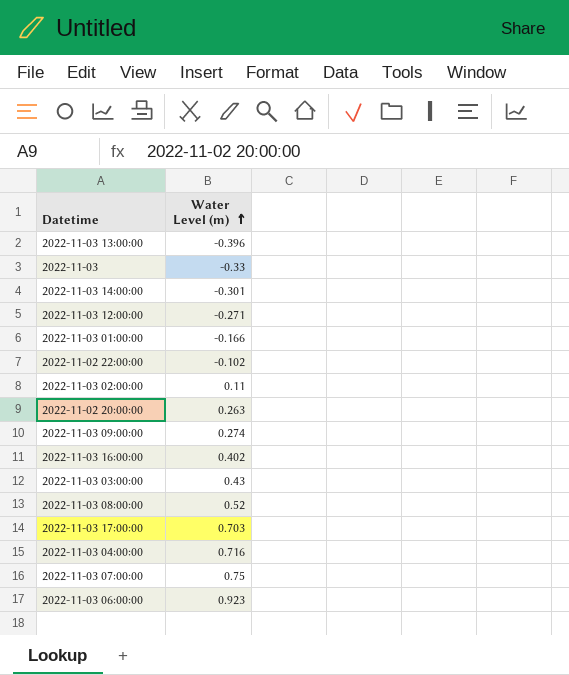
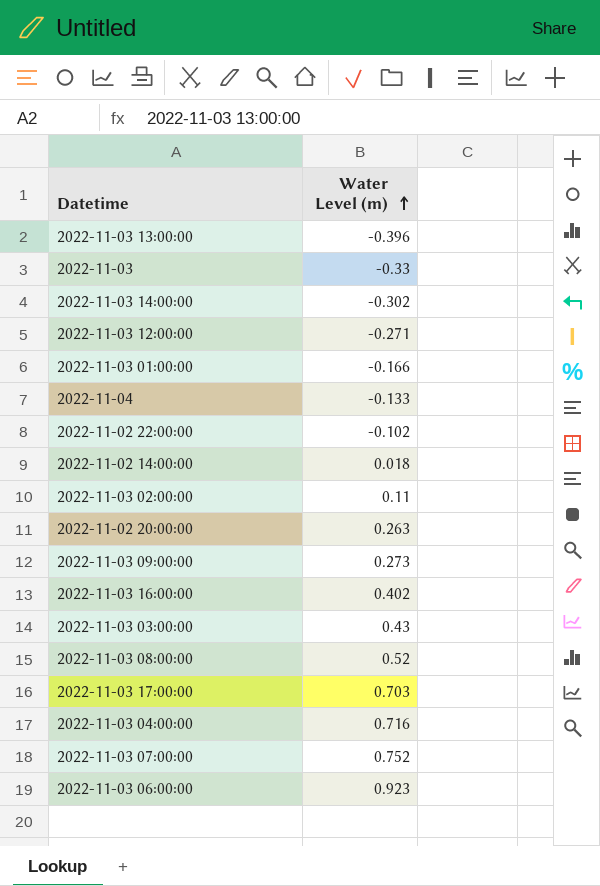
2022-11-03 14:00:00 | Water Level (m): -0.301 -> -0.302
row 2022-11-04: none -> -0.133
row 2022-11-02 14:00:00: none -> 0.018
2022-11-03 09:00:00 | Water Level (m): 0.274 -> 0.273
2022-11-03 07:00:00 | Water Level (m): 0.75 -> 0.752

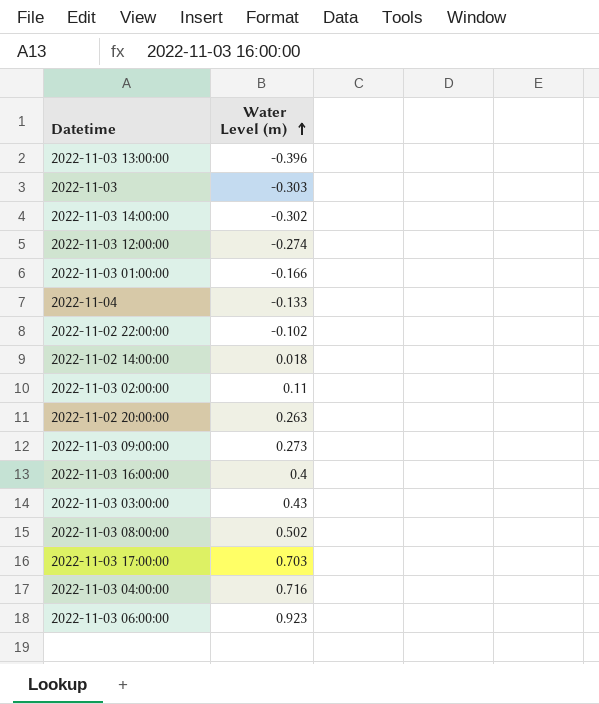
row 2022-11-03 07:00:00: 0.752 -> none
2022-11-03 | Water Level (m): -0.33 -> -0.303
2022-11-03 12:00:00 | Water Level (m): -0.271 -> -0.274
2022-11-03 16:00:00 | Water Level (m): 0.402 -> 0.4
2022-11-03 08:00:00 | Water Level (m): 0.52 -> 0.502

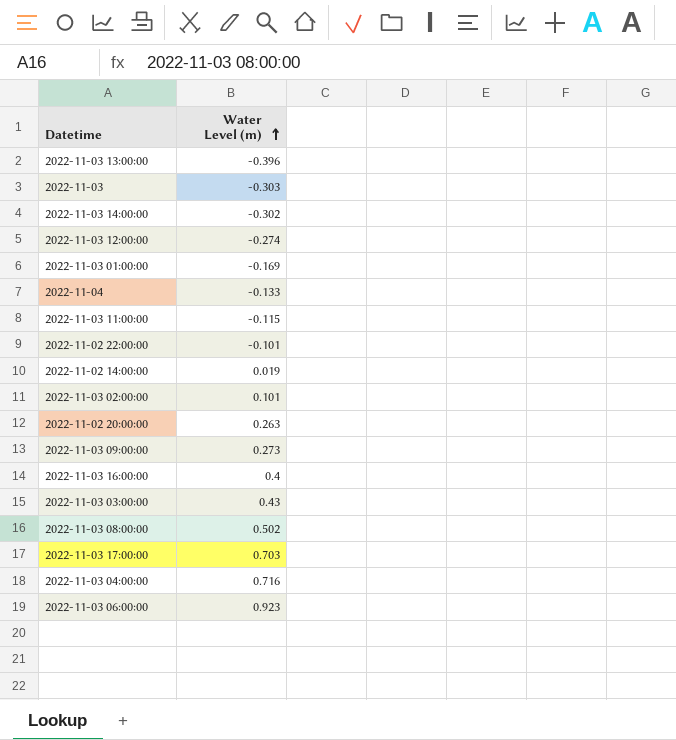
2022-11-03 01:00:00 | Water Level (m): -0.166 -> -0.169
row 2022-11-03 11:00:00: none -> -0.115
2022-11-02 22:00:00 | Water Level (m): -0.102 -> -0.101
2022-11-02 14:00:00 | Water Level (m): 0.018 -> 0.019
2022-11-03 02:00:00 | Water Level (m): 0.11 -> 0.101

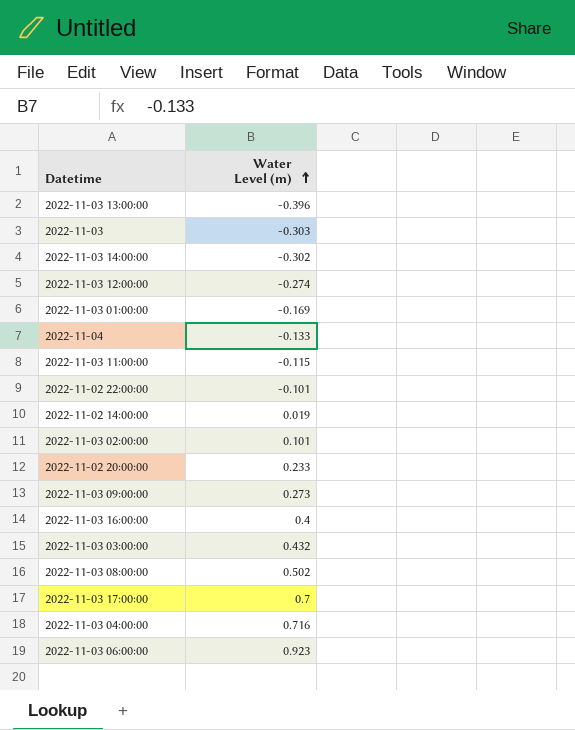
2022-11-02 20:00:00 | Water Level (m): 0.263 -> 0.233
2022-11-03 03:00:00 | Water Level (m): 0.43 -> 0.432
2022-11-03 17:00:00 | Water Level (m): 0.703 -> 0.7

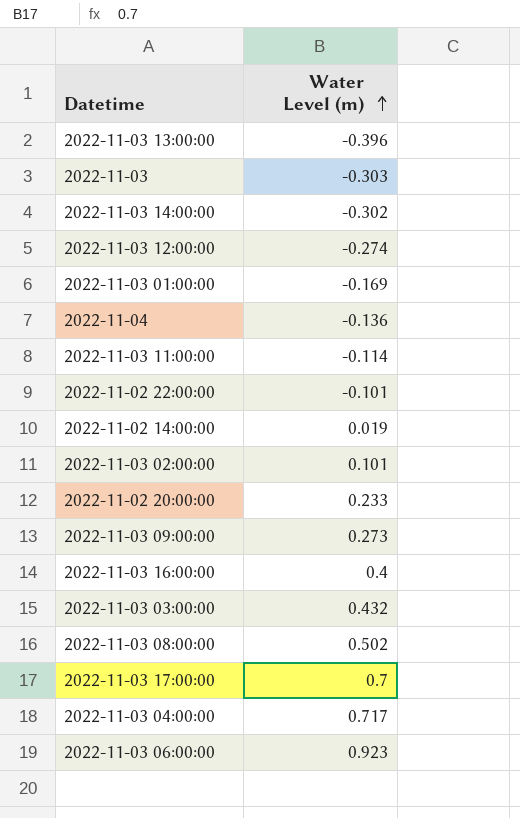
2022-11-04 | Water Level (m): -0.133 -> -0.136
2022-11-03 11:00:00 | Water Level (m): -0.115 -> -0.114
2022-11-03 04:00:00 | Water Level (m): 0.716 -> 0.717

